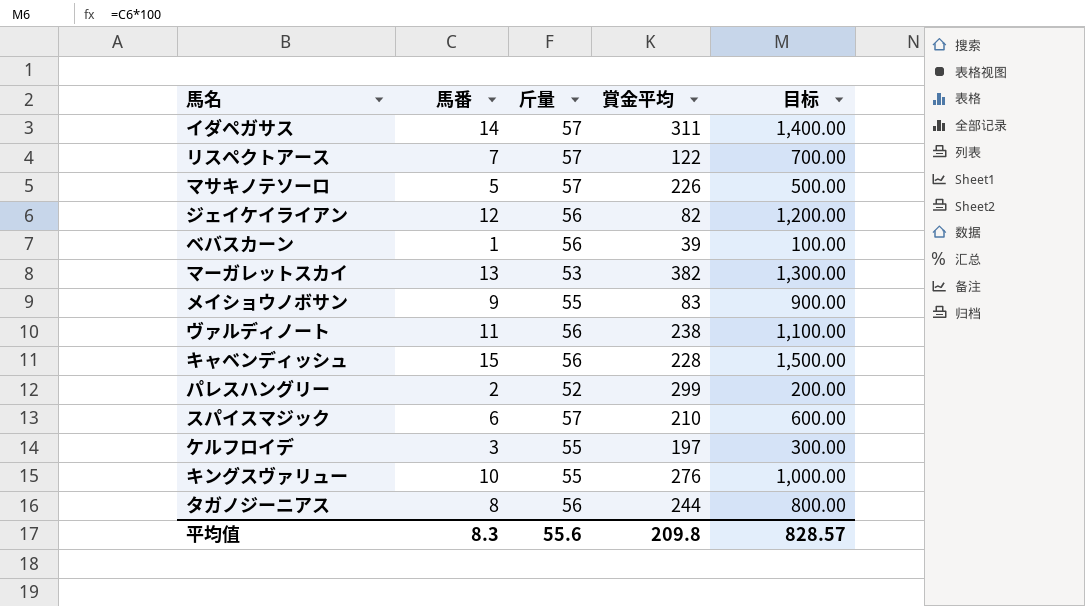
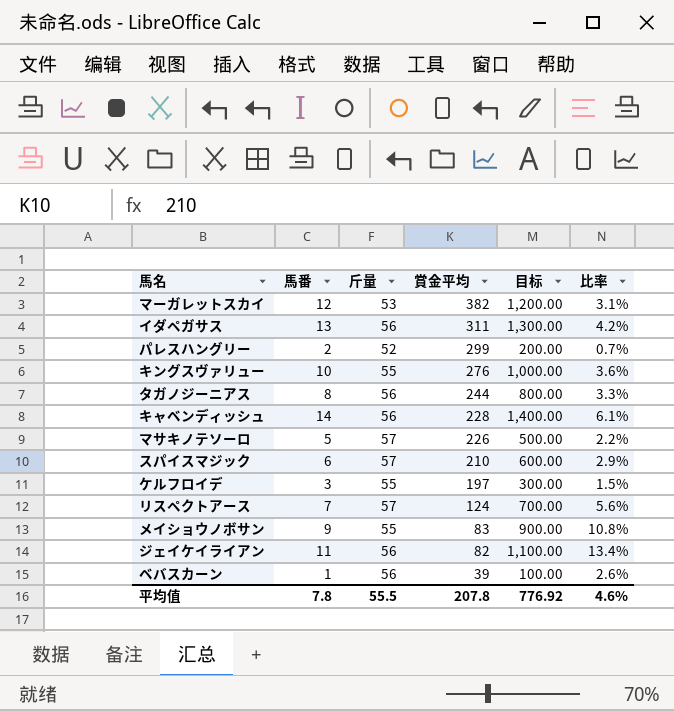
row order: none -> 賞金平均 descending
column 比率 | formula: none -> [馬番] / [賞金平均]
row ヴァルディノート: 11 | 56 | 238 | 1,100.00 -> none
マーガレットスカイ | 馬番: 13 -> 12
マーガレットスカイ | 目标: 1,300.00 -> 1,200.00
イダペガサス | 馬番: 14 -> 13
イダペガサス | 斤量: 57 -> 56
イダペガサス | 目标: 1,400.00 -> 1,300.00
キャベンディッシュ | 馬番: 15 -> 14
キャベンディッシュ | 目标: 1,500.00 -> 1,400.00
リスペクトアース | 賞金平均: 122 -> 124
ジェイケイライアン | 馬番: 12 -> 11
ジェイケイライアン | 目标: 1,200.00 -> 1,100.00
平均值 | 馬番: 8.3 -> 7.8
平均值 | 斤量: 55.6 -> 55.5
平均值 | 賞金平均: 209.8 -> 207.8
平均值 | 目标: 828.57 -> 776.92

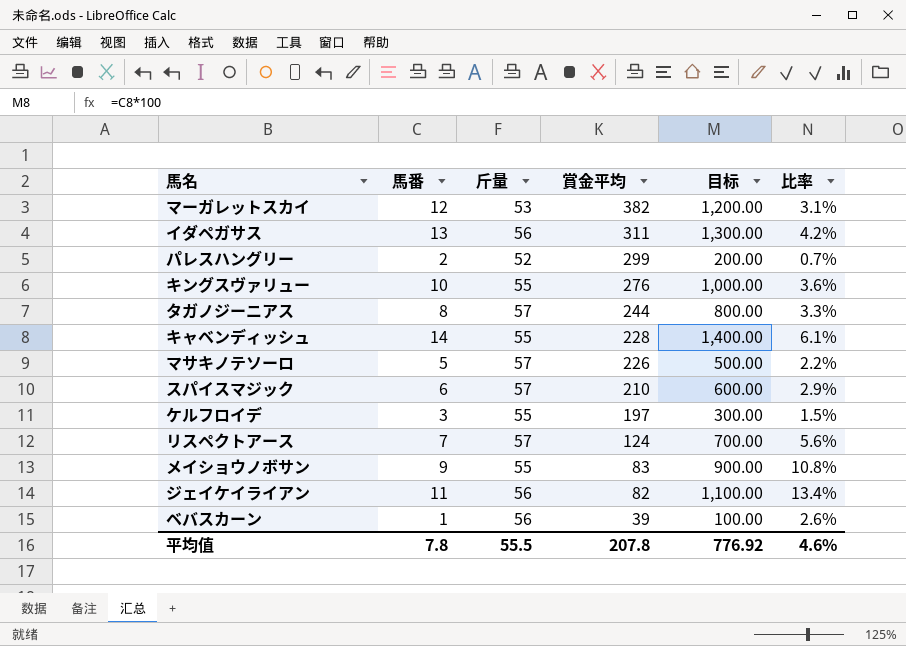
タガノジーニアス | 斤量: 56 -> 57
キャベンディッシュ | 斤量: 56 -> 55

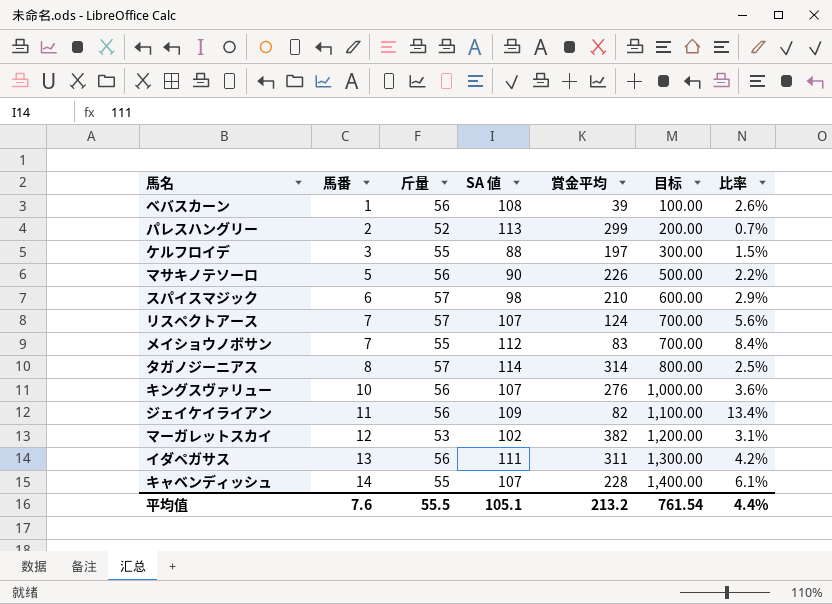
row order: 賞金平均 descending -> 馬番 ascending
column SA 値 | position: none -> 4
マサキノテソーロ | 斤量: 57 -> 56
メイショウノボサン | 馬番: 9 -> 7
メイショウノボサン | 目标: 900.00 -> 700.00
メイショウノボサン | 比率: 10.8% -> 8.4%
タガノジーニアス | 賞金平均: 244 -> 314
タガノジーニアス | 比率: 3.3% -> 2.5%
キングスヴァリュー | 斤量: 55 -> 56
平均值 | 馬番: 7.8 -> 7.6
平均值 | 賞金平均: 207.8 -> 213.2
平均值 | 目标: 776.92 -> 761.54
平均值 | 比率: 4.6% -> 4.4%

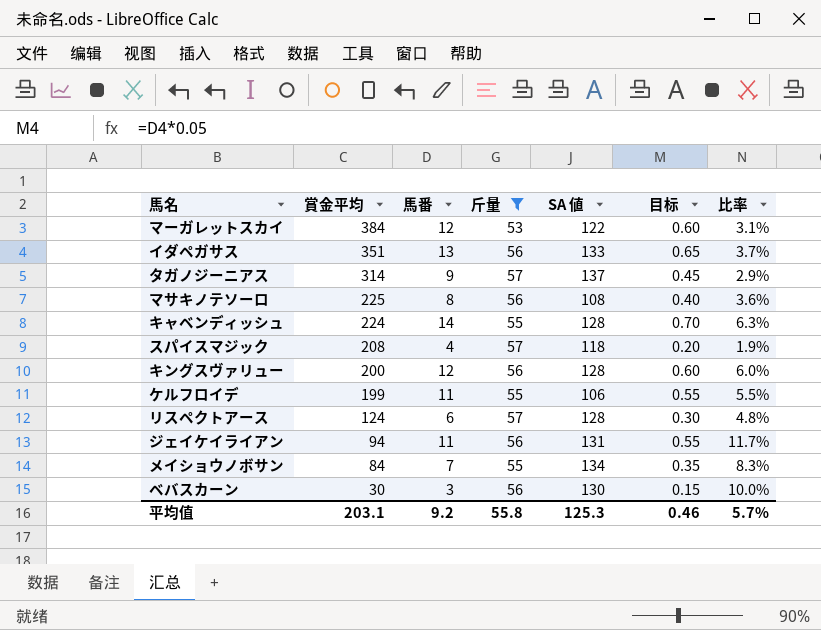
filter: none -> 斤量 != 52
row order: 馬番 ascending -> 賞金平均 descending
column 賞金平均 | position: 5 -> 2
column 目标 | formula: [馬番] * 100 -> [馬番] * 0.05
マーガレットスカイ | 賞金平均: 382 -> 384
マーガレットスカイ | SA 値: 102 -> 122
イダペガサス | 賞金平均: 311 -> 351
イダペガサス | SA 値: 111 -> 133
イダペガサス | 比率: 4.2% -> 3.7%
タガノジーニアス | 馬番: 8 -> 9
タガノジーニアス | SA 値: 114 -> 137
タガノジーニアス | 比率: 2.5% -> 2.9%
マサキノテソーロ | 賞金平均: 226 -> 225
マサキノテソーロ | 馬番: 5 -> 8
マサキノテソーロ | SA 値: 90 -> 108
マサキノテソーロ | 比率: 2.2% -> 3.6%
キャベンディッシュ | 賞金平均: 228 -> 224
キャベンディッシュ | SA 値: 107 -> 128
キャベンディッシュ | 比率: 6.1% -> 6.3%
スパイスマジック | 賞金平均: 210 -> 208
スパイスマジック | 馬番: 6 -> 4
スパイスマジック | SA 値: 98 -> 118
スパイスマジック | 比率: 2.9% -> 1.9%
キングスヴァリュー | 賞金平均: 276 -> 200
キングスヴァリュー | 馬番: 10 -> 12
キングスヴァリュー | SA 値: 107 -> 128
キングスヴァリュー | 比率: 3.6% -> 6.0%
ケルフロイデ | 賞金平均: 197 -> 199
ケルフロイデ | 馬番: 3 -> 11
ケルフロイデ | SA 値: 88 -> 106
ケルフロイデ | 比率: 1.5% -> 5.5%
リスペクトアース | 馬番: 7 -> 6
リスペクトアース | SA 値: 107 -> 128
リスペクトアース | 比率: 5.6% -> 4.8%
ジェイケイライアン | 賞金平均: 82 -> 94
ジェイケイライアン | SA 値: 109 -> 131
ジェイケイライアン | 比率: 13.4% -> 11.7%
メイショウノボサン | 賞金平均: 83 -> 84
メイショウノボサン | SA 値: 112 -> 134
メイショウノボサン | 比率: 8.4% -> 8.3%
ベバスカーン | 賞金平均: 39 -> 30
ベバスカーン | 馬番: 1 -> 3
ベバスカーン | SA 値: 108 -> 130
ベバスカーン | 比率: 2.6% -> 10.0%
平均值 | 賞金平均: 213.2 -> 203.1
平均值 | 馬番: 7.6 -> 9.2
平均值 | 斤量: 55.5 -> 55.8
平均值 | SA 値: 105.1 -> 125.3
平均值 | 目标: 761.54 -> 0.46
平均值 | 比率: 4.4% -> 5.7%

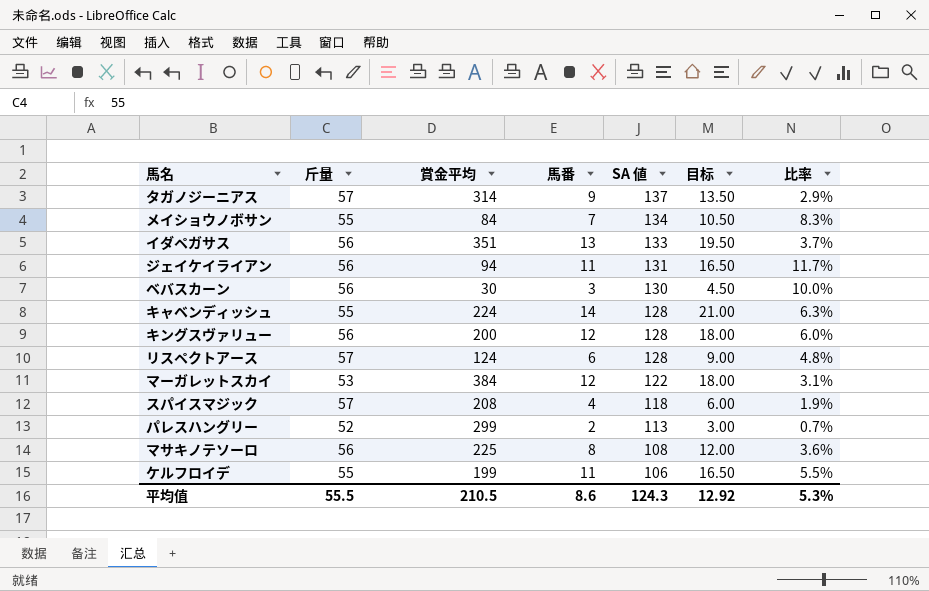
filter: 斤量 != 52 -> none
row order: 賞金平均 descending -> SA 値 descending
column 斤量 | position: 4 -> 2
column 目标 | formula: [馬番] * 0.05 -> [馬番] * 1.5
平均值 | 斤量: 55.8 -> 55.5
平均值 | 賞金平均: 203.1 -> 210.5
平均值 | 馬番: 9.2 -> 8.6
平均值 | SA 値: 125.3 -> 124.3
平均值 | 目标: 0.46 -> 12.92
平均值 | 比率: 5.7% -> 5.3%

